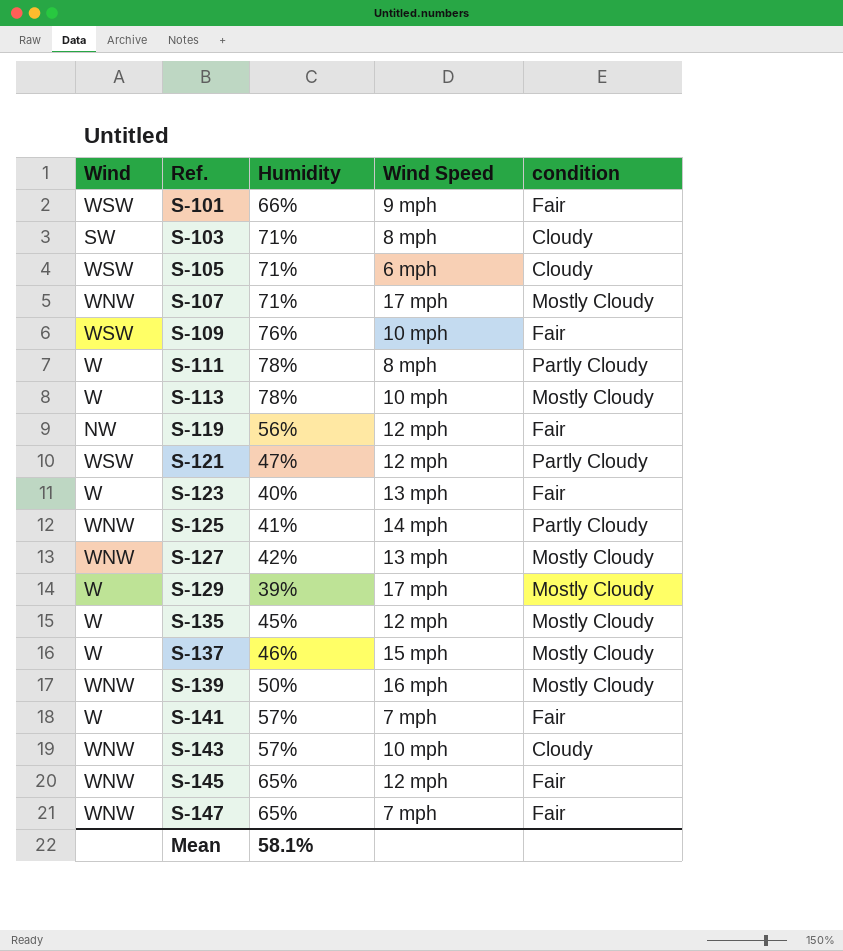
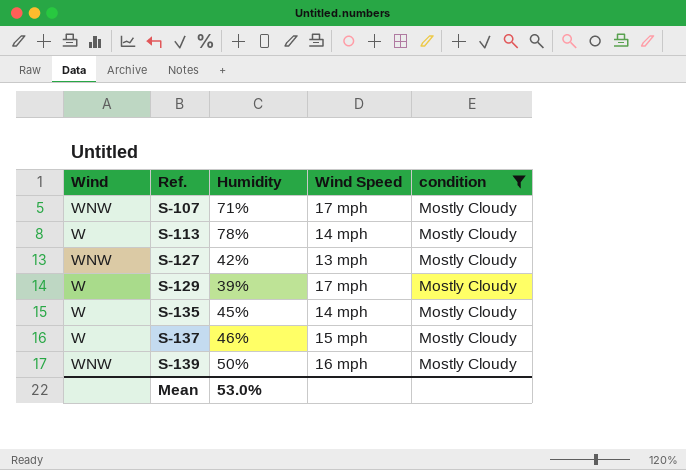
filter: none -> condition = Mostly Cloudy
S-113 | Wind Speed: 10 mph -> 14 mph
S-135 | Wind Speed: 12 mph -> 14 mph
Mean | Humidity: 58.1% -> 53.0%

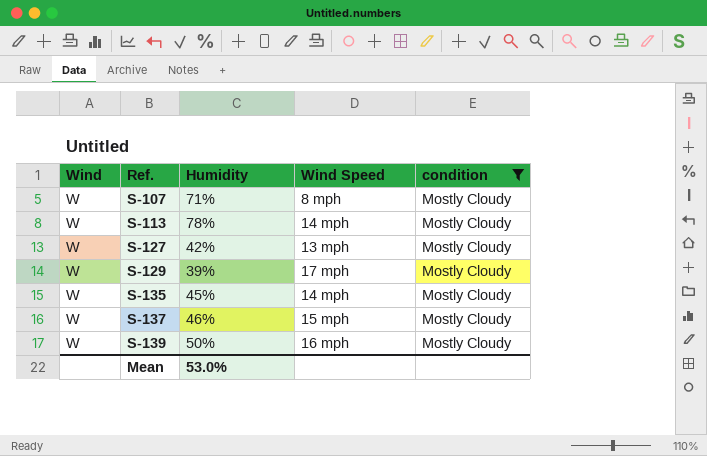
S-107 | Wind: WNW -> W
S-107 | Wind Speed: 17 mph -> 8 mph
S-127 | Wind: WNW -> W
S-139 | Wind: WNW -> W

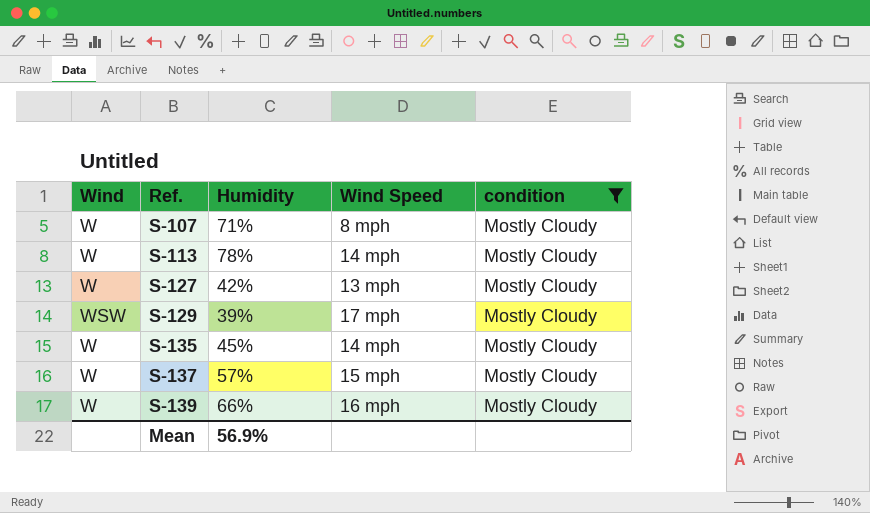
S-129 | Wind: W -> WSW
S-137 | Humidity: 46% -> 57%
S-139 | Humidity: 50% -> 66%
Mean | Humidity: 53.0% -> 56.9%

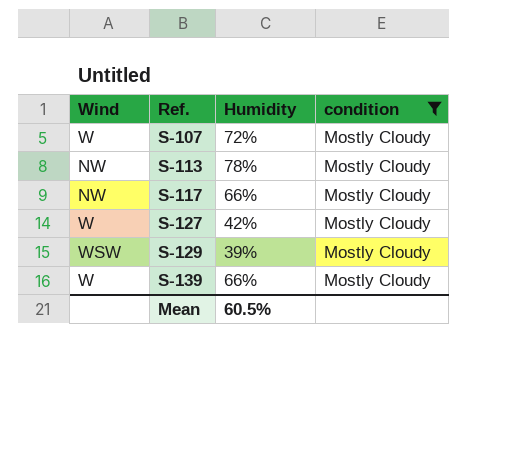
column Wind Speed | position: 4 -> none
row S-135: W | 45% | 14 mph | Mostly Cloudy -> none
row S-137: W | 57% | 15 mph | Mostly Cloudy -> none
S-107 | Humidity: 71% -> 72%
S-113 | Wind: W -> NW
row S-117: none -> NW | 66% | Mostly Cloudy
Mean | Humidity: 56.9% -> 60.5%

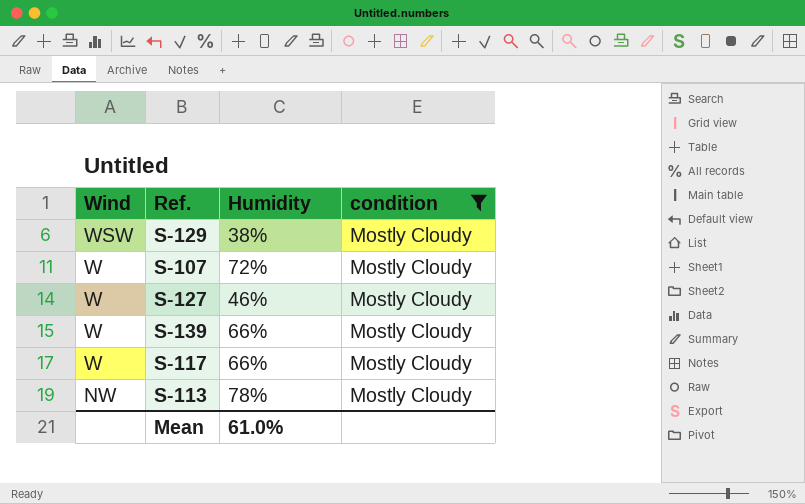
row order: Ref. ascending -> Wind descending
S-129 | Humidity: 39% -> 38%
S-127 | Humidity: 42% -> 46%
S-117 | Wind: NW -> W
Mean | Humidity: 60.5% -> 61.0%

